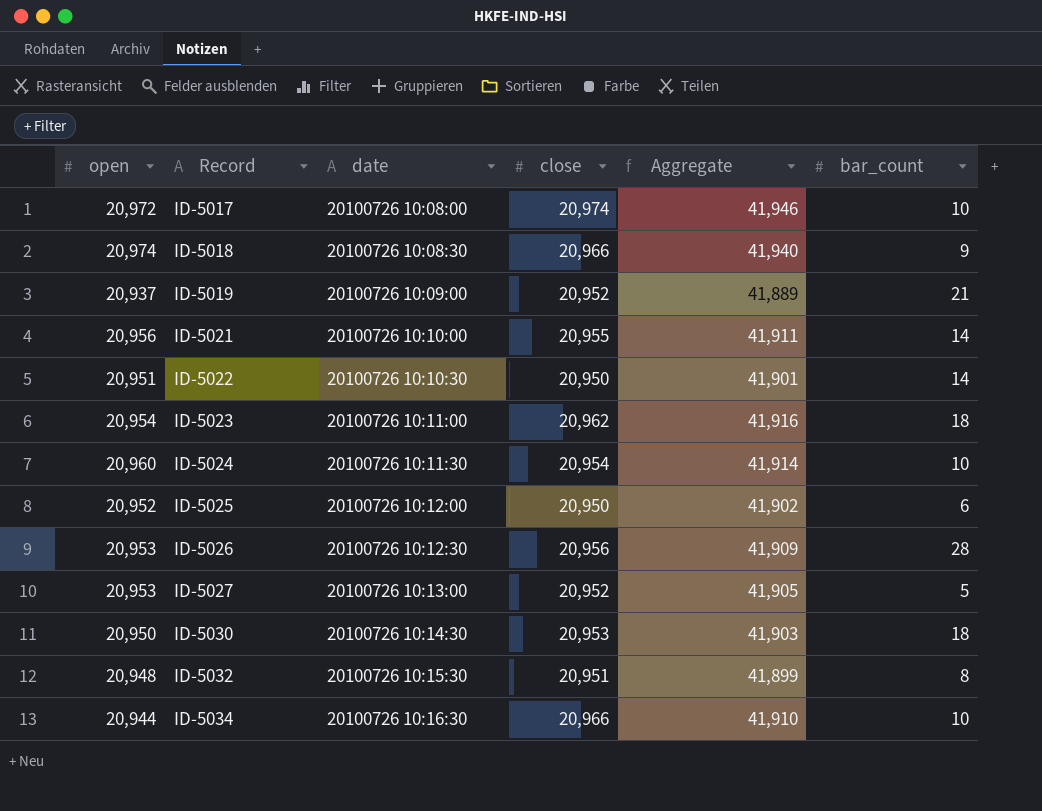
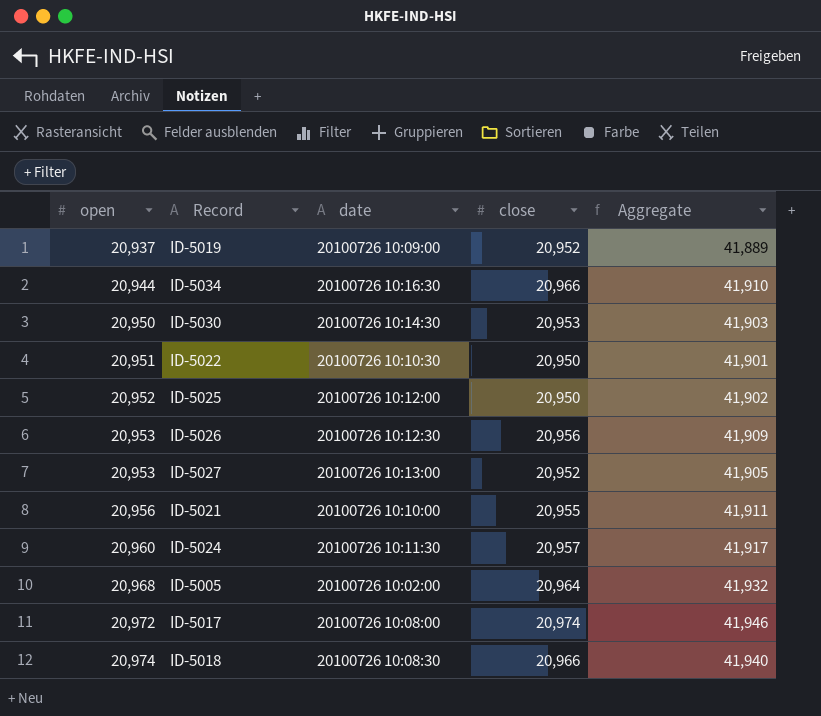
row order: Record ascending -> open ascending
column bar_count | position: 6 -> none
row ID-5023: 20,954 | 20100726 10:11:00 | 20,962 | 41,916 | 18 -> none
row ID-5032: 20,948 | 20100726 10:15:30 | 20,951 | 41,899 | 8 -> none
ID-5024 | close: 20,954 -> 20,957
ID-5024 | Aggregate: 41,914 -> 41,917
row ID-5005: none -> 20,968 | 20100726 10:02:00 | 20,964 | 41,932

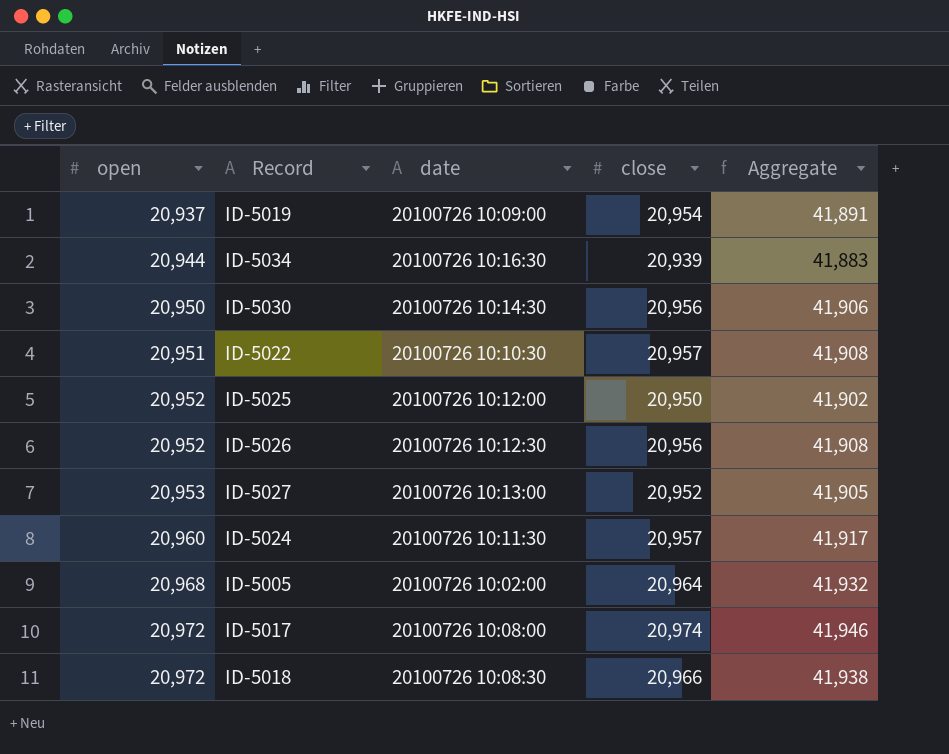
row ID-5021: 20,956 | 20100726 10:10:00 | 20,955 | 41,911 -> none
ID-5019 | close: 20,952 -> 20,954
ID-5019 | Aggregate: 41,889 -> 41,891
ID-5034 | close: 20,966 -> 20,939
ID-5034 | Aggregate: 41,910 -> 41,883
ID-5030 | close: 20,953 -> 20,956
ID-5030 | Aggregate: 41,903 -> 41,906
ID-5022 | close: 20,950 -> 20,957
ID-5022 | Aggregate: 41,901 -> 41,908
ID-5026 | open: 20,953 -> 20,952
ID-5026 | Aggregate: 41,909 -> 41,908
ID-5018 | open: 20,974 -> 20,972
ID-5018 | Aggregate: 41,940 -> 41,938

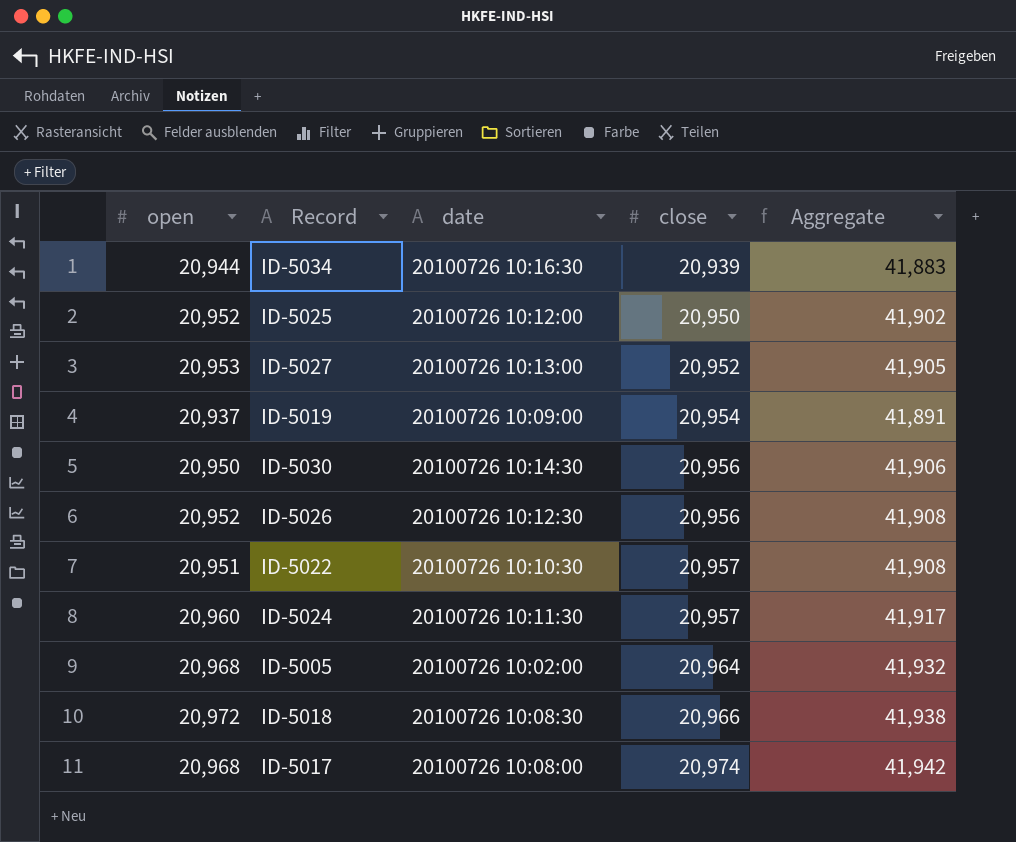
row order: open ascending -> close ascending
ID-5017 | open: 20,972 -> 20,968
ID-5017 | Aggregate: 41,946 -> 41,942

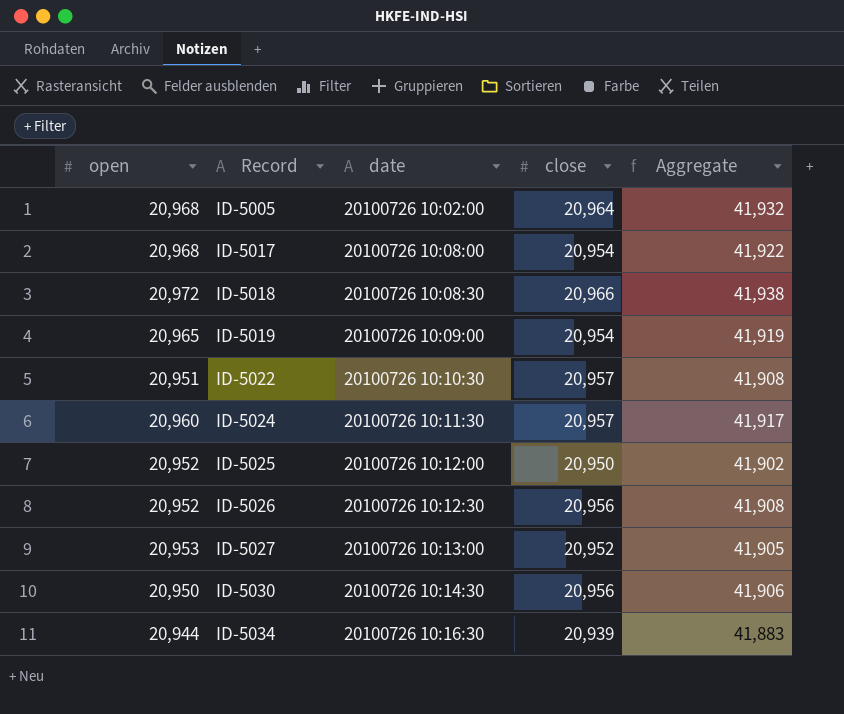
row order: close ascending -> Record ascending
ID-5017 | close: 20,974 -> 20,954
ID-5017 | Aggregate: 41,942 -> 41,922
ID-5019 | open: 20,937 -> 20,965
ID-5019 | Aggregate: 41,891 -> 41,919

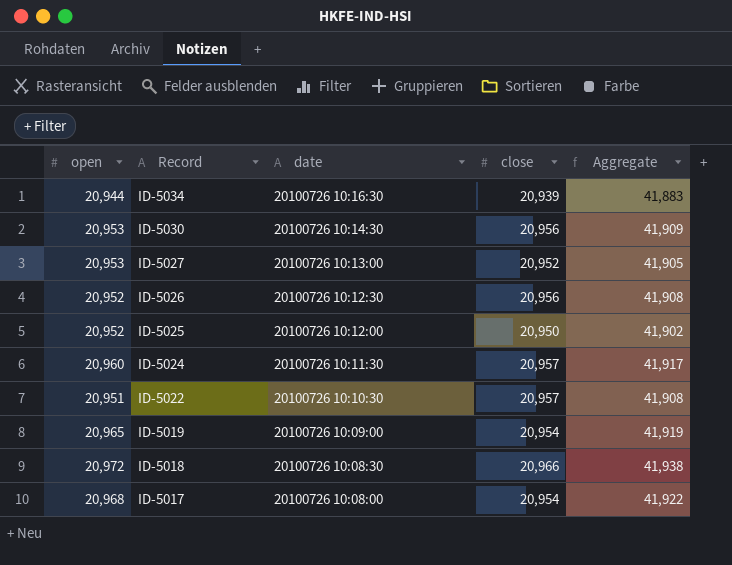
row order: Record ascending -> Record descending
row ID-5005: 20,968 | 20100726 10:02:00 | 20,964 | 41,932 -> none
ID-5030 | open: 20,950 -> 20,953
ID-5030 | Aggregate: 41,906 -> 41,909

